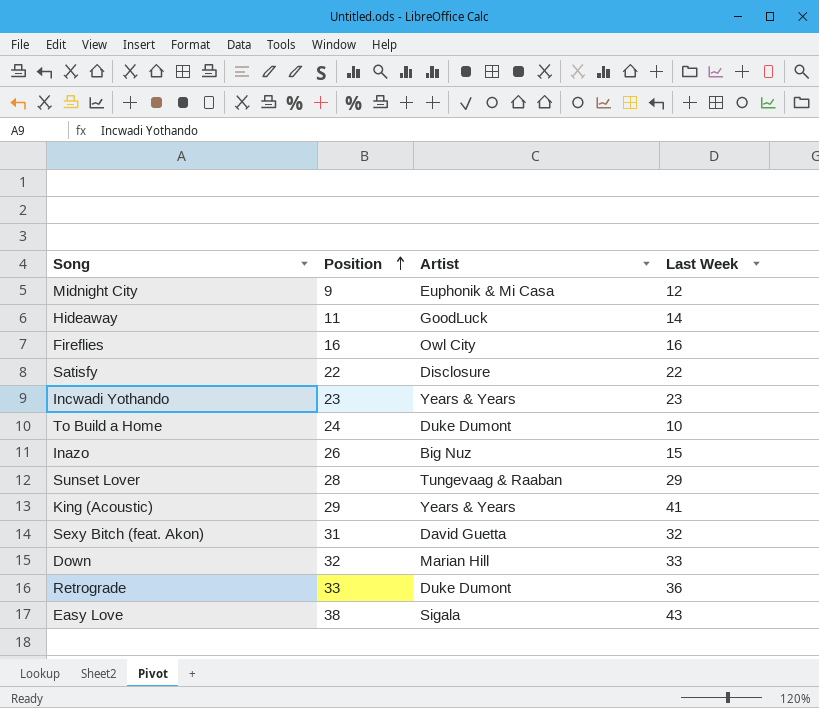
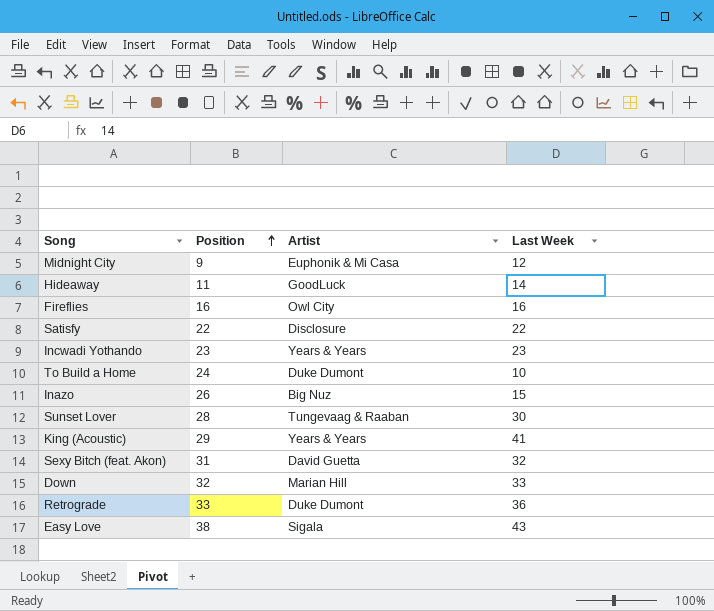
Sunset Lover | Last Week: 29 -> 30

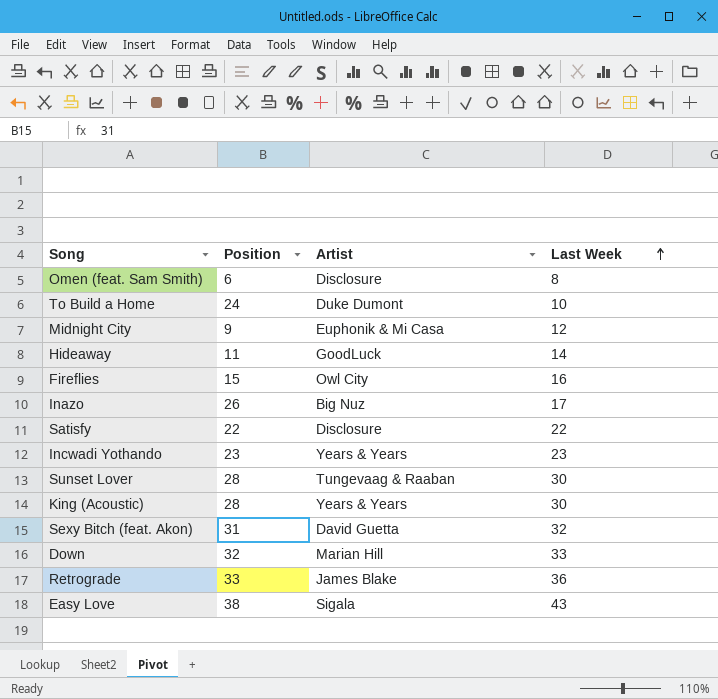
row order: Position ascending -> Last Week ascending
row Omen (feat. Sam Smith): none -> 6 | Disclosure | 8
Fireflies | Position: 16 -> 15
Inazo | Last Week: 15 -> 17
King (Acoustic) | Position: 29 -> 28
King (Acoustic) | Last Week: 41 -> 30
Retrograde | Artist: Duke Dumont -> James Blake

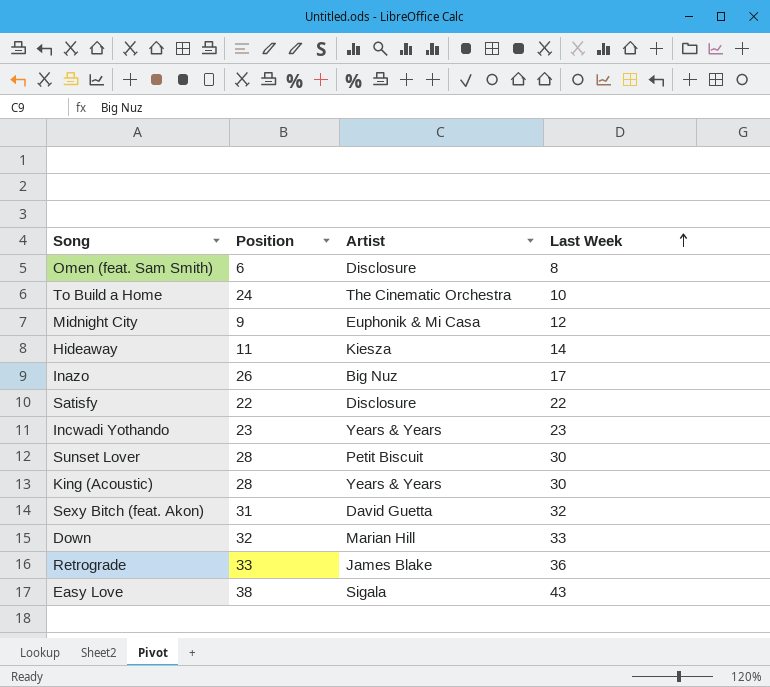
row Fireflies: 15 | Owl City | 16 -> none
To Build a Home | Artist: Duke Dumont -> The Cinematic Orchestra
Hideaway | Artist: GoodLuck -> Kiesza
Sunset Lover | Artist: Tungevaag & Raaban -> Petit Biscuit

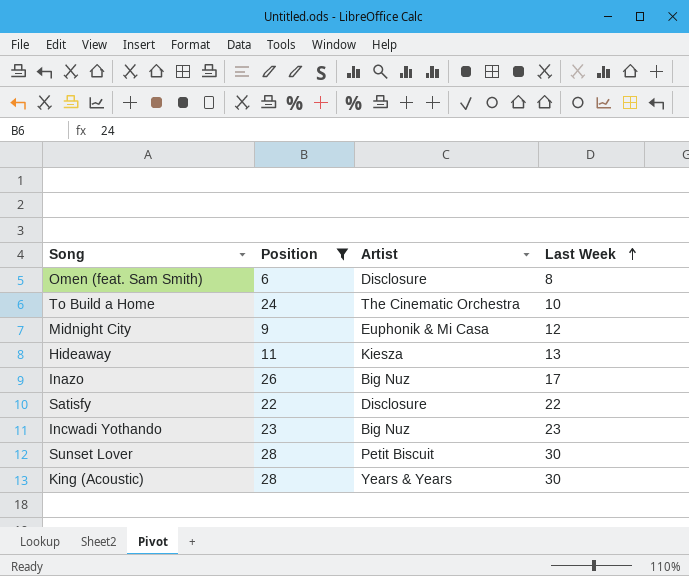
filter: none -> Position <= 28
Hideaway | Last Week: 14 -> 13
Incwadi Yothando | Artist: Years & Years -> Big Nuz

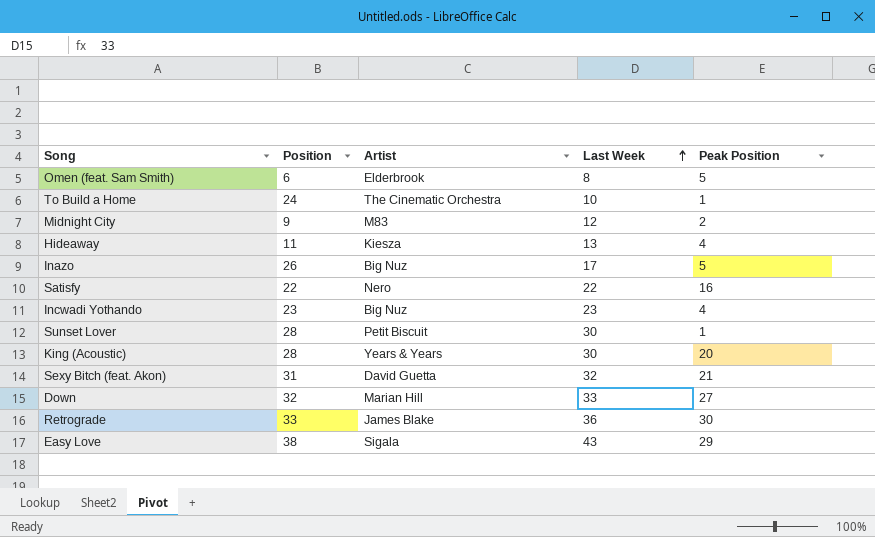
filter: Position <= 28 -> none
column Peak Position | position: none -> 5
Omen (feat. Sam Smith) | Artist: Disclosure -> Elderbrook
Midnight City | Artist: Euphonik & Mi Casa -> M83
Satisfy | Artist: Disclosure -> Nero

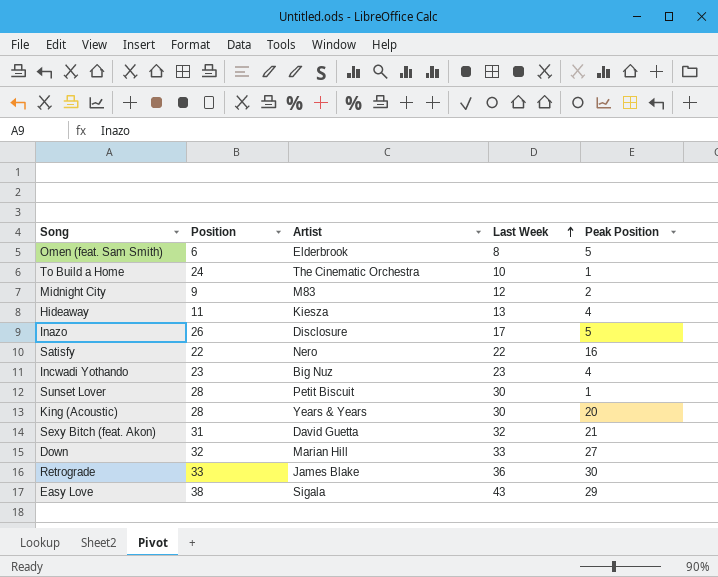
Inazo | Artist: Big Nuz -> Disclosure

